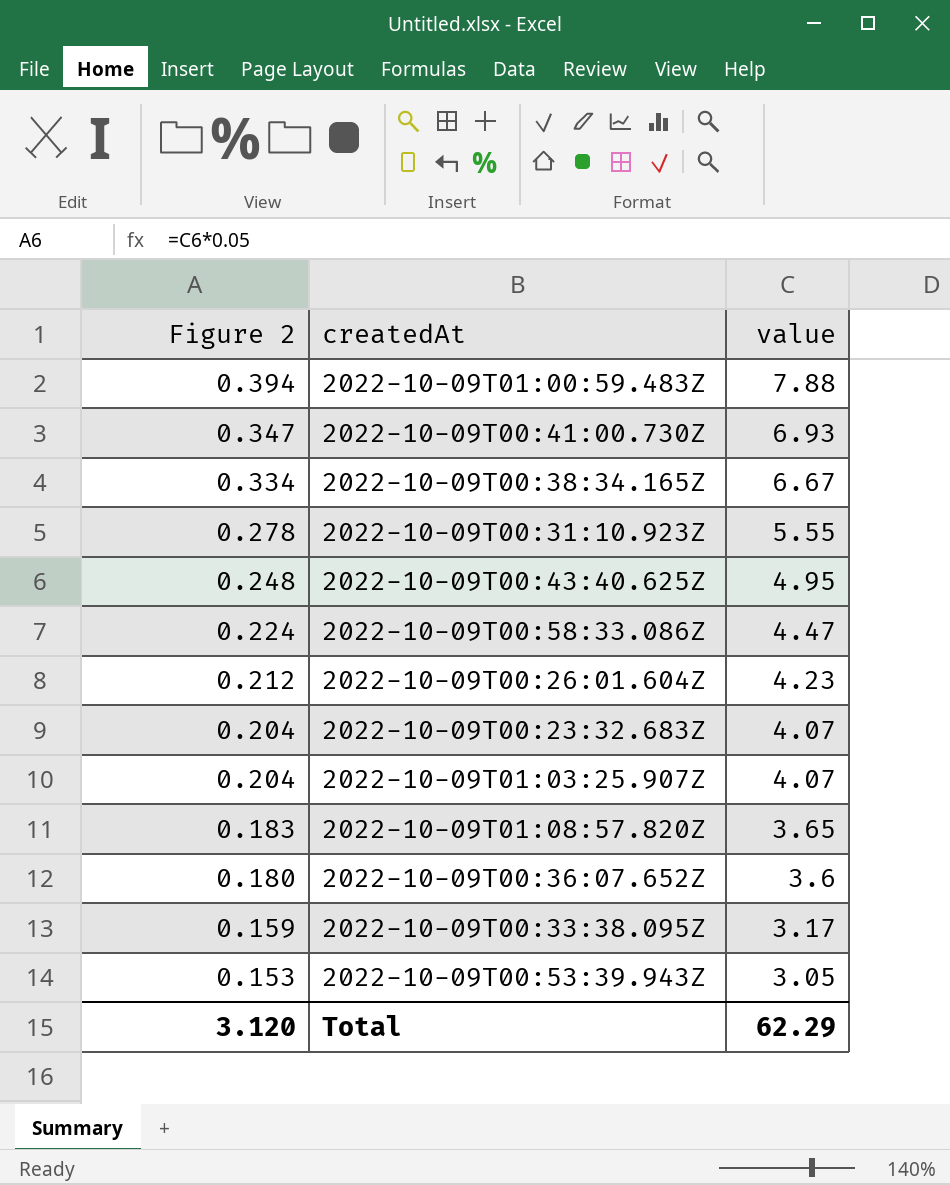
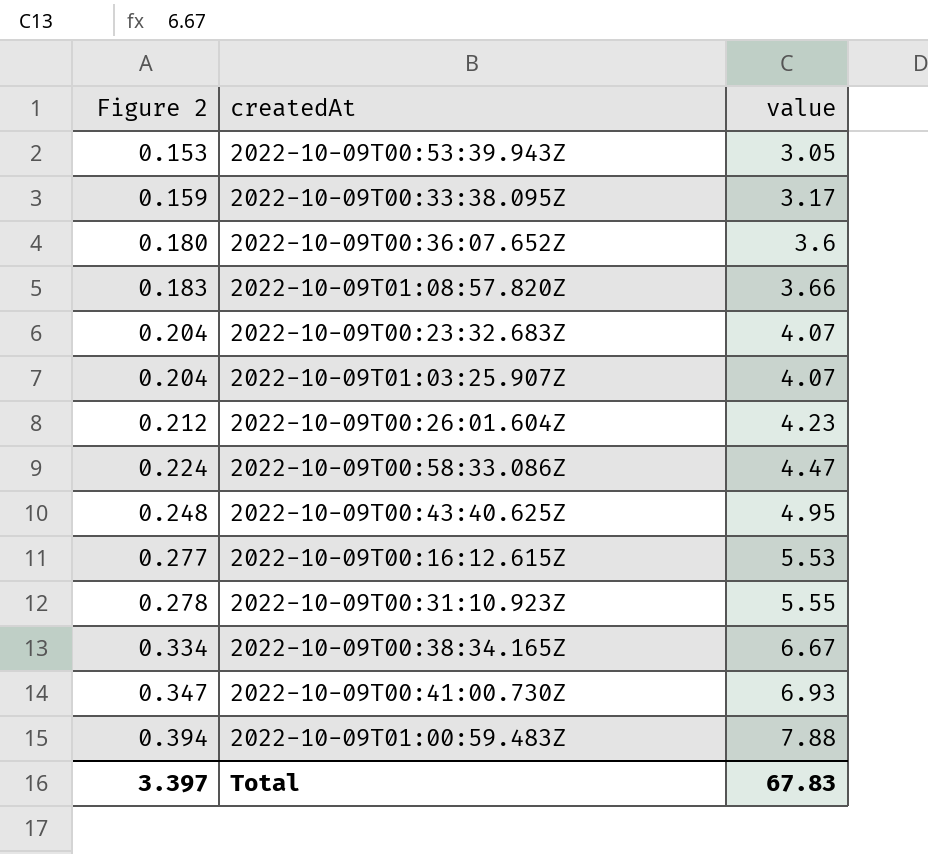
row order: Figure 2 descending -> Figure 2 ascending
2022-10-09T01:08:57.820Z | value: 3.65 -> 3.66
row 2022-10-09T00:16:12.615Z: none -> 0.277 | 5.53
Total | Figure 2: 3.120 -> 3.397
Total | value: 62.29 -> 67.83

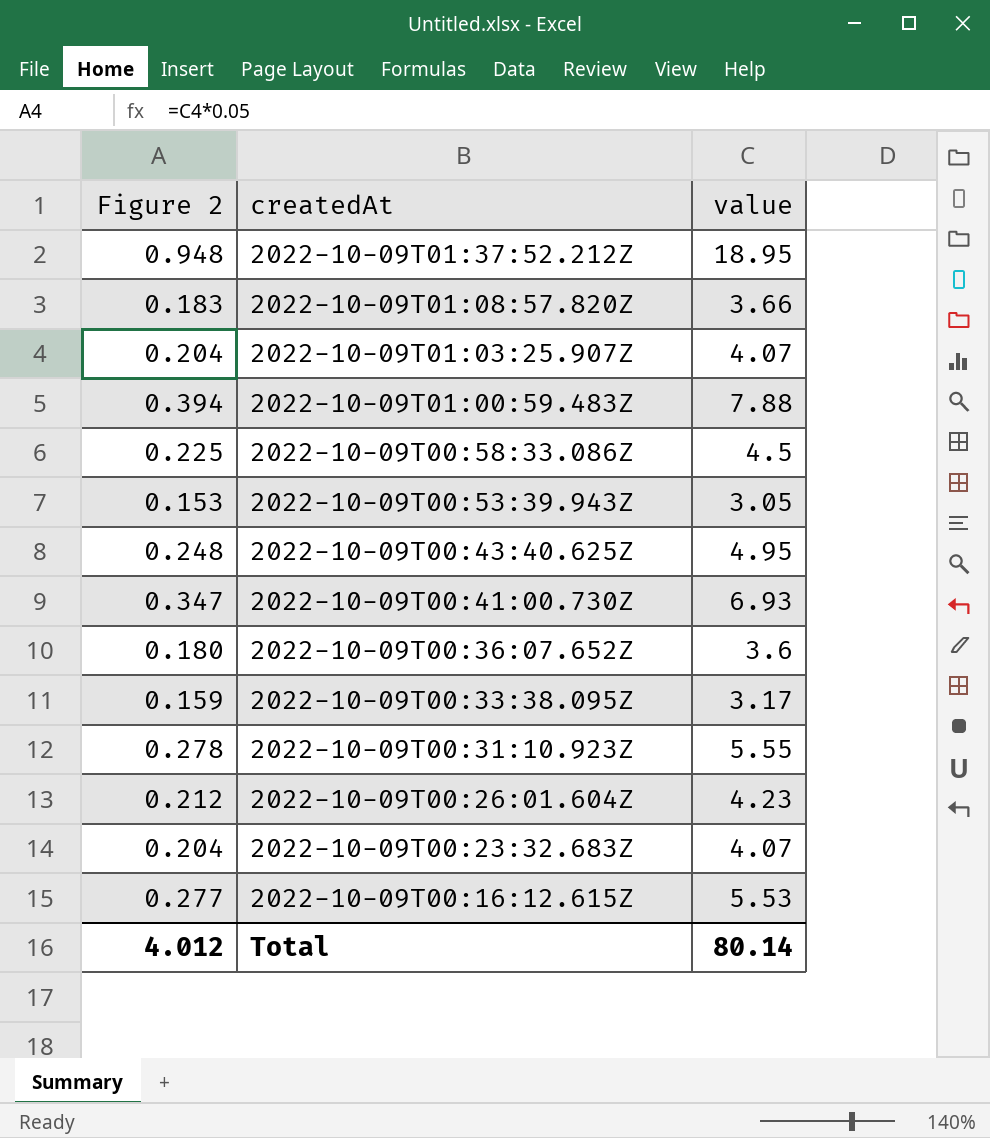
row order: Figure 2 ascending -> createdAt descending
row 2022-10-09T00:38:34.165Z: 0.334 | 6.67 -> none
row 2022-10-09T01:37:52.212Z: none -> 0.948 | 18.95
2022-10-09T00:58:33.086Z | Figure 2: 0.224 -> 0.225
2022-10-09T00:58:33.086Z | value: 4.47 -> 4.5
Total | Figure 2: 3.397 -> 4.012
Total | value: 67.83 -> 80.14

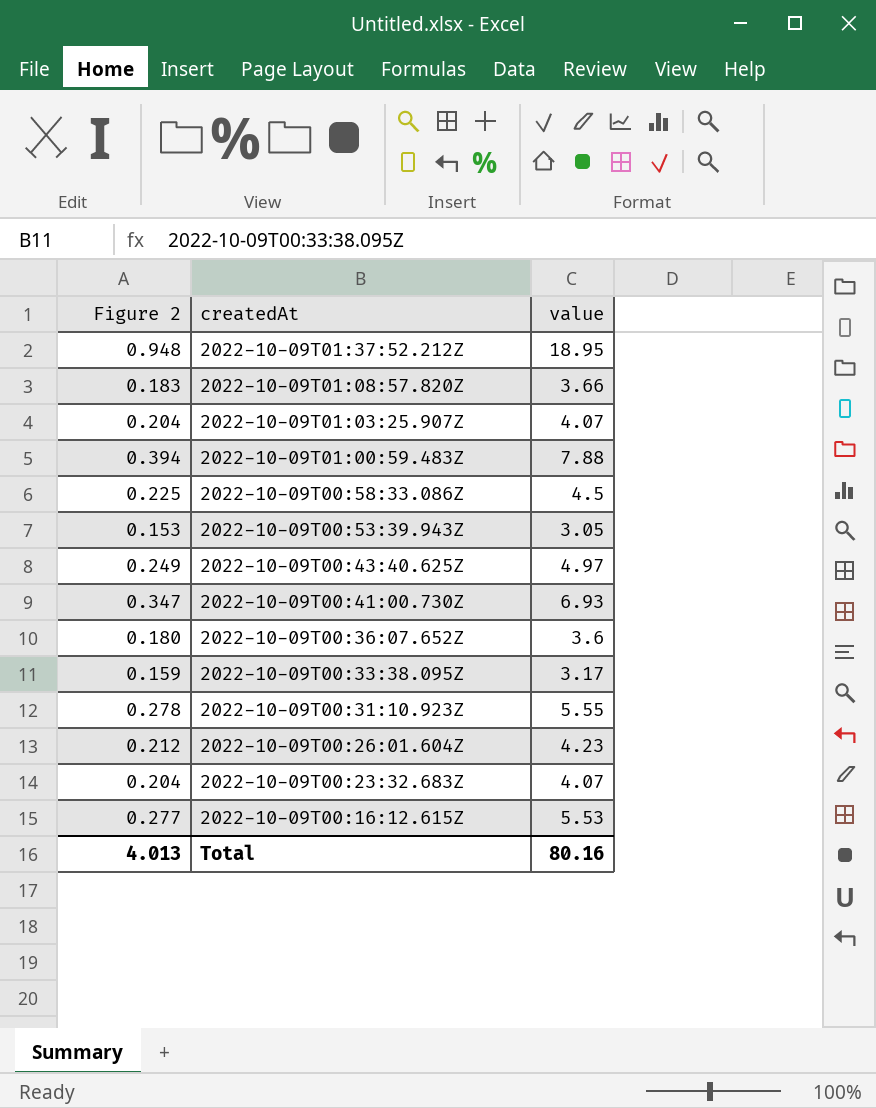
2022-10-09T00:43:40.625Z | Figure 2: 0.248 -> 0.249
2022-10-09T00:43:40.625Z | value: 4.95 -> 4.97
Total | Figure 2: 4.012 -> 4.013
Total | value: 80.14 -> 80.16

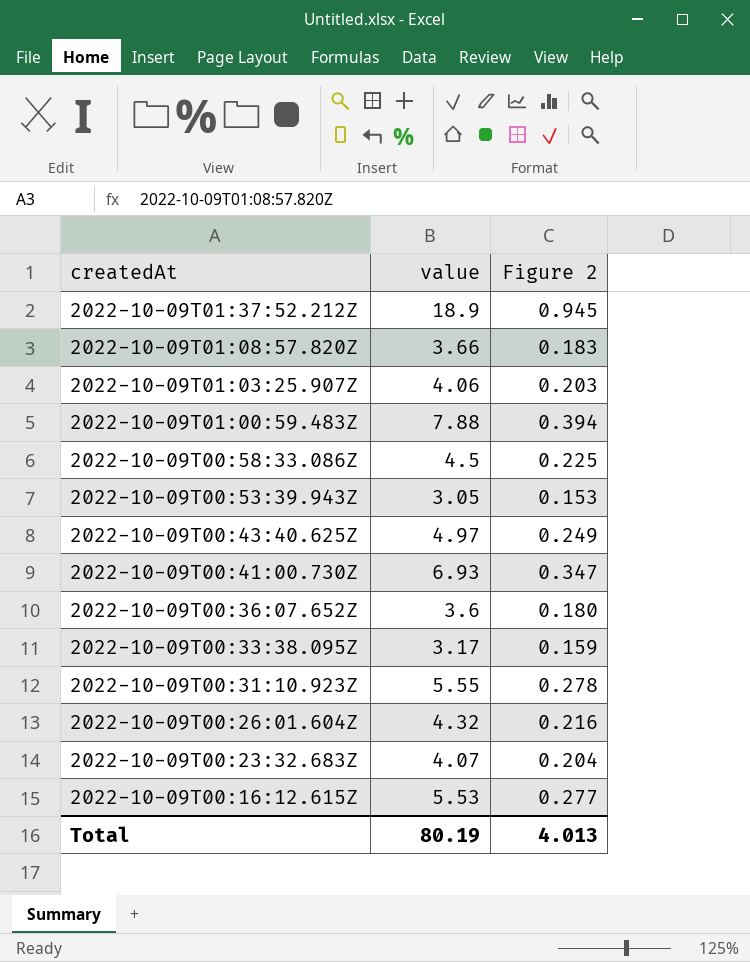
column Figure 2 | position: 1 -> 3
2022-10-09T01:37:52.212Z | value: 18.95 -> 18.9
2022-10-09T01:37:52.212Z | Figure 2: 0.948 -> 0.945
2022-10-09T01:03:25.907Z | value: 4.07 -> 4.06
2022-10-09T01:03:25.907Z | Figure 2: 0.204 -> 0.203
2022-10-09T00:26:01.604Z | value: 4.23 -> 4.32
2022-10-09T00:26:01.604Z | Figure 2: 0.212 -> 0.216
Total | value: 80.16 -> 80.19

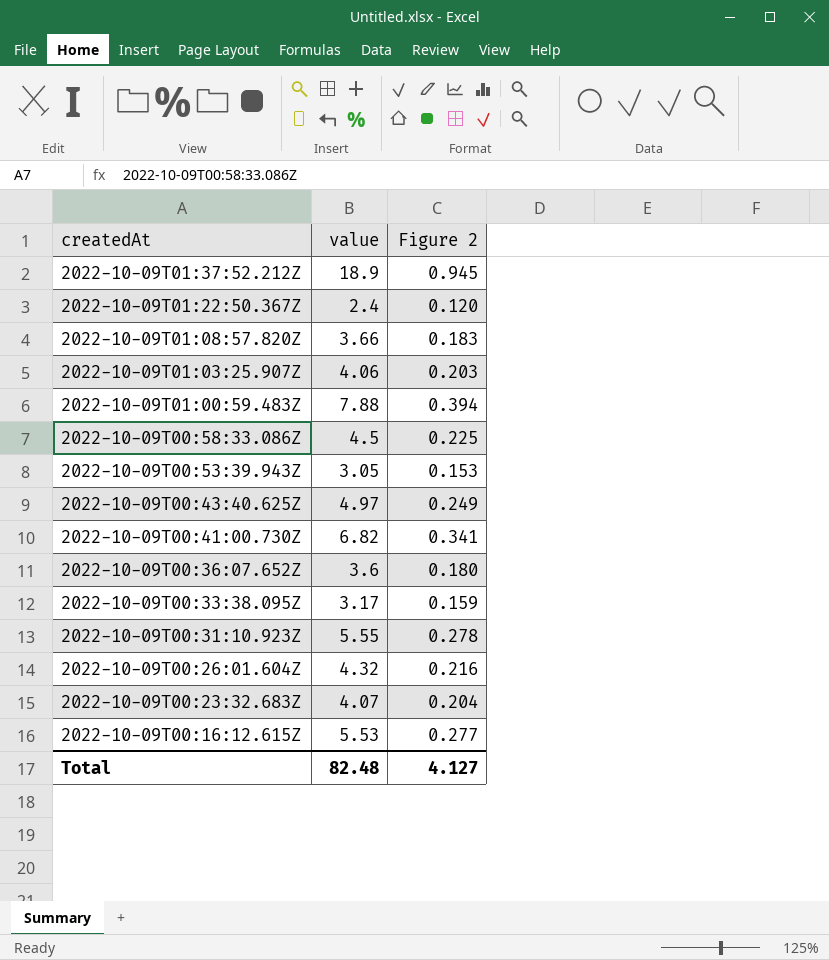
row 2022-10-09T01:22:50.367Z: none -> 2.4 | 0.120
2022-10-09T00:41:00.730Z | value: 6.93 -> 6.82
2022-10-09T00:41:00.730Z | Figure 2: 0.347 -> 0.341
Total | value: 80.19 -> 82.48
Total | Figure 2: 4.013 -> 4.127

